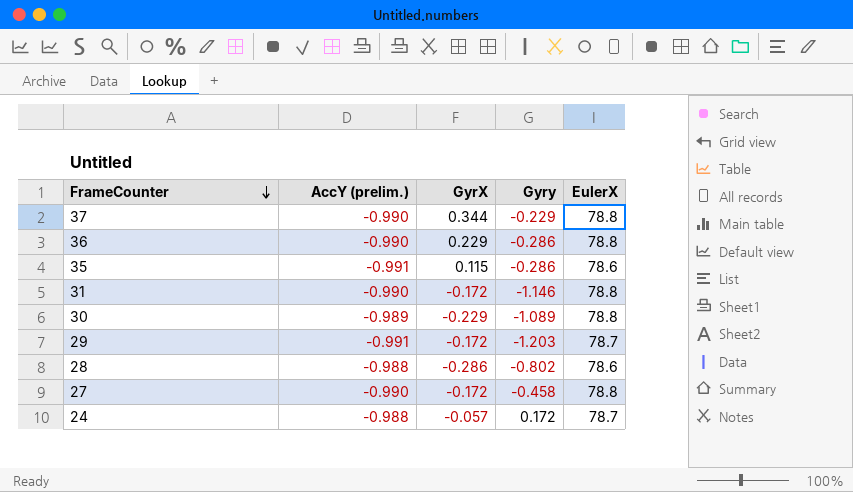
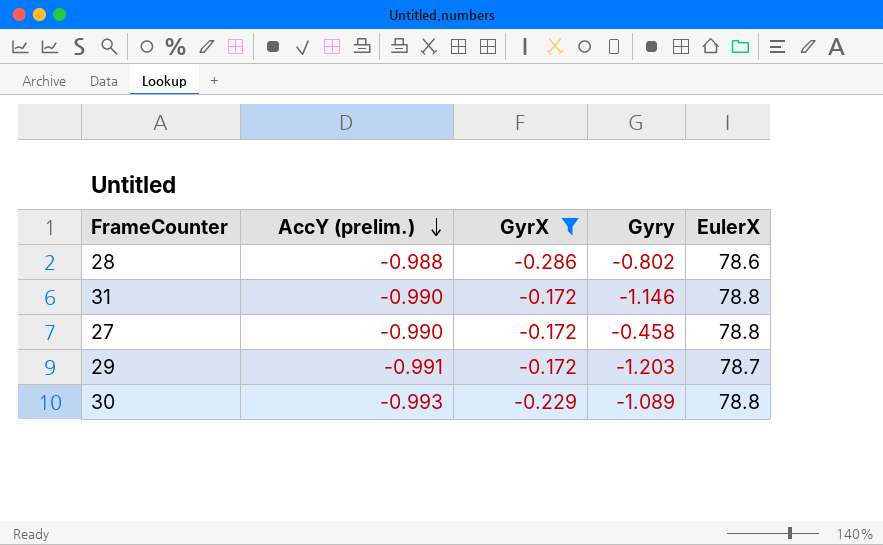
filter: none -> GyrX <= -0.172
row order: FrameCounter descending -> AccY (prelim.) descending
30 | AccY (prelim.): -0.989 -> -0.993

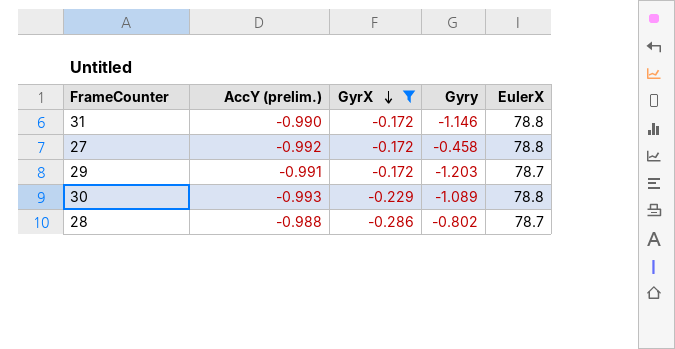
row order: AccY (prelim.) descending -> GyrX descending
27 | AccY (prelim.): -0.990 -> -0.992
28 | EulerX: 78.6 -> 78.7

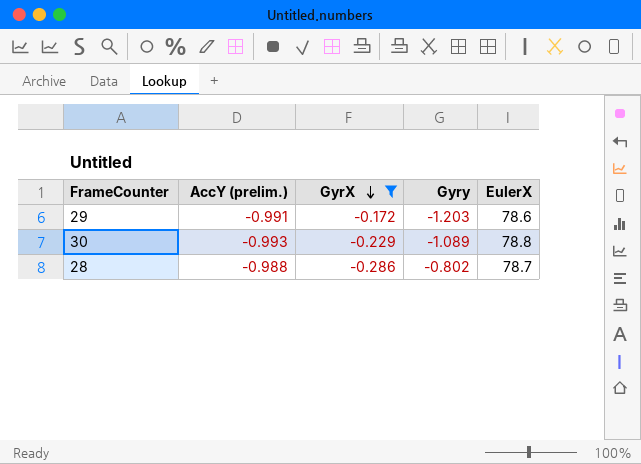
row 31: -0.990 | -0.172 | -1.146 | 78.8 -> none
row 27: -0.992 | -0.172 | -0.458 | 78.8 -> none
29 | EulerX: 78.7 -> 78.6

